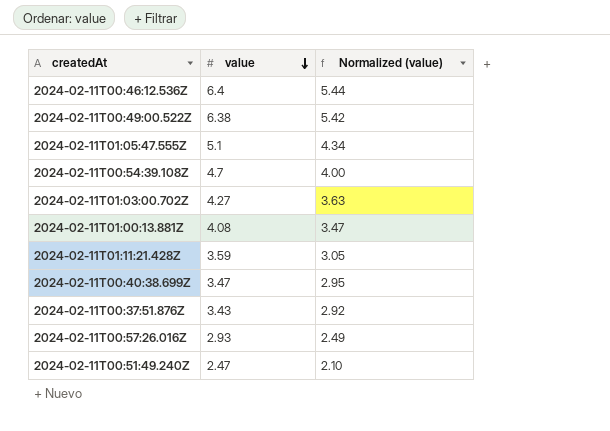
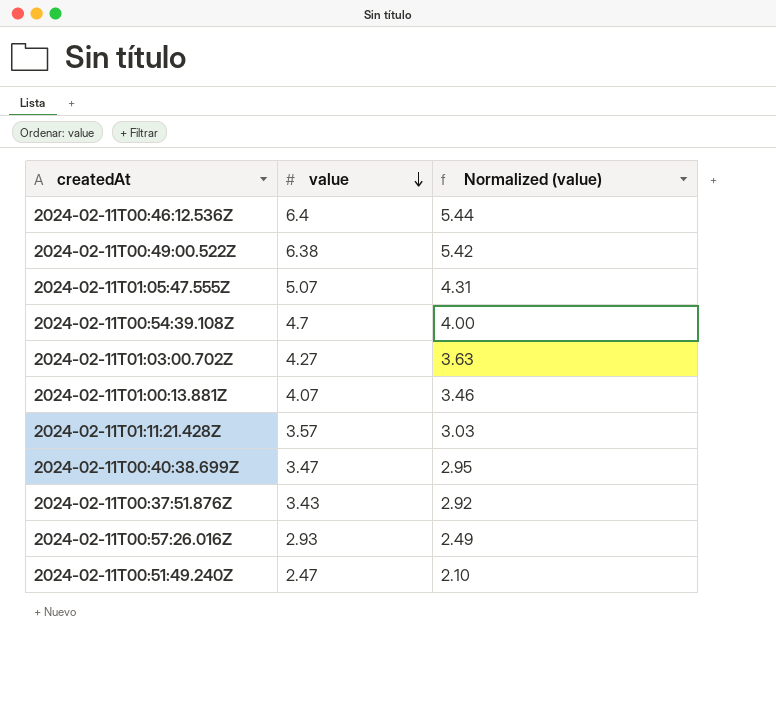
2024-02-11T01:05:47.555Z | value: 5.1 -> 5.07
2024-02-11T01:05:47.555Z | Normalized (value): 4.34 -> 4.31
2024-02-11T01:00:13.881Z | value: 4.08 -> 4.07
2024-02-11T01:00:13.881Z | Normalized (value): 3.47 -> 3.46
2024-02-11T01:11:21.428Z | value: 3.59 -> 3.57
2024-02-11T01:11:21.428Z | Normalized (value): 3.05 -> 3.03

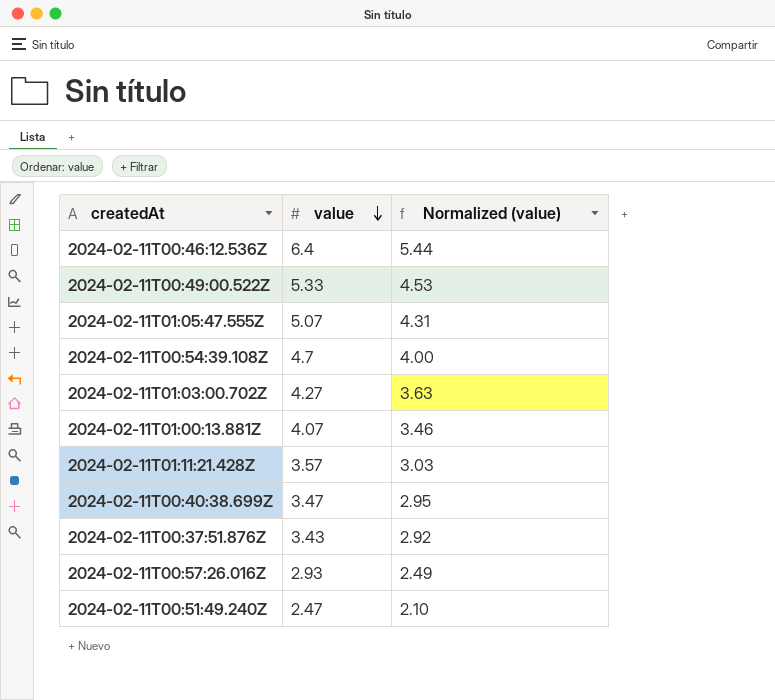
2024-02-11T00:49:00.522Z | value: 6.38 -> 5.33
2024-02-11T00:49:00.522Z | Normalized (value): 5.42 -> 4.53

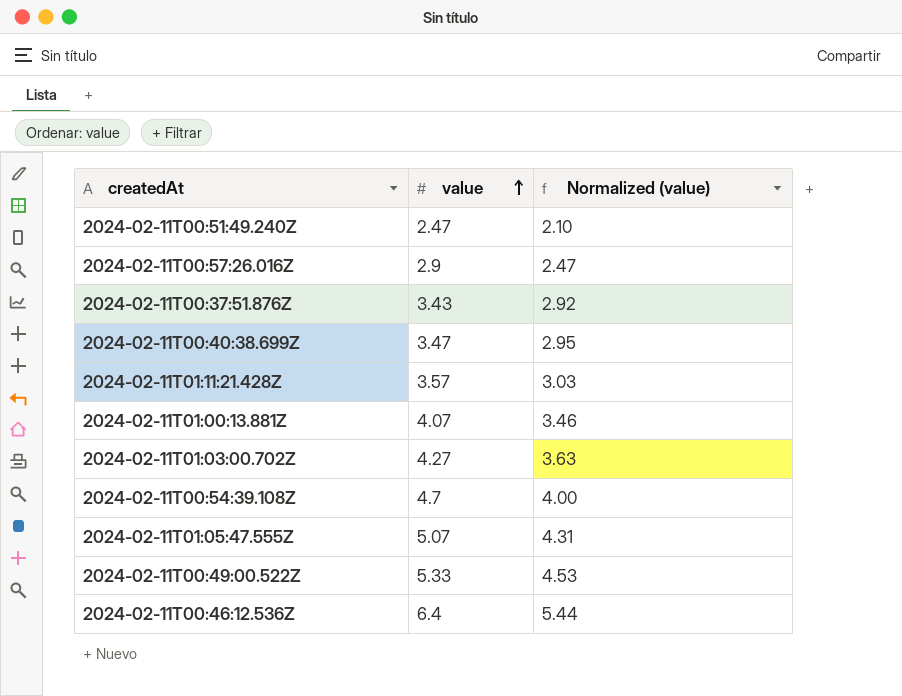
row order: value descending -> value ascending
2024-02-11T00:57:26.016Z | value: 2.93 -> 2.9
2024-02-11T00:57:26.016Z | Normalized (value): 2.49 -> 2.47

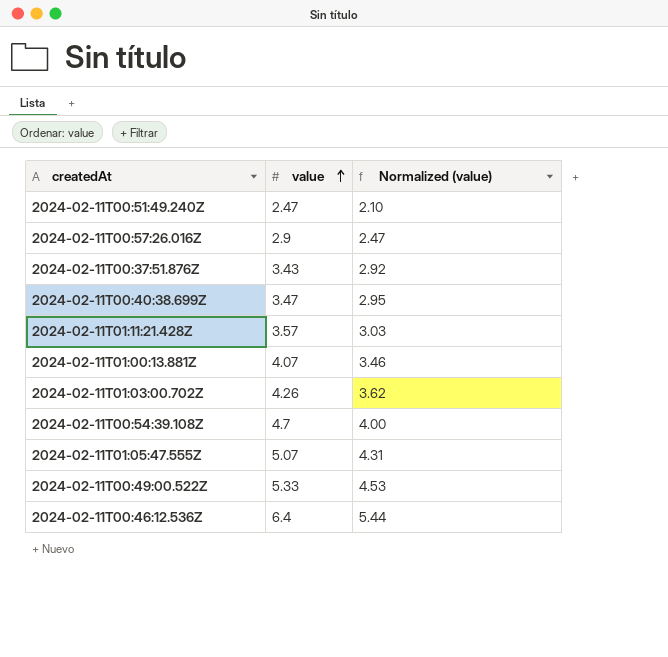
2024-02-11T01:03:00.702Z | value: 4.27 -> 4.26
2024-02-11T01:03:00.702Z | Normalized (value): 3.63 -> 3.62

